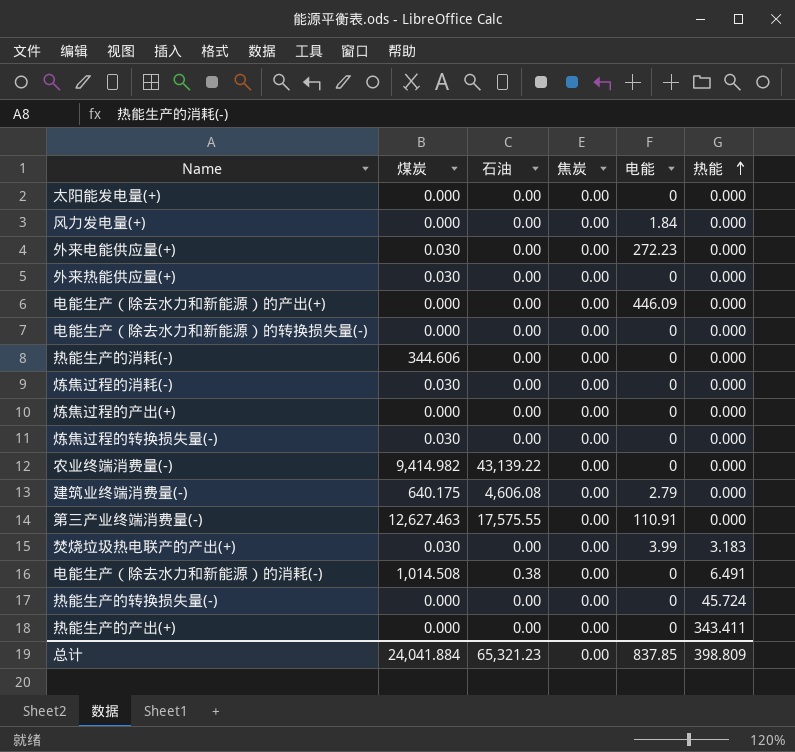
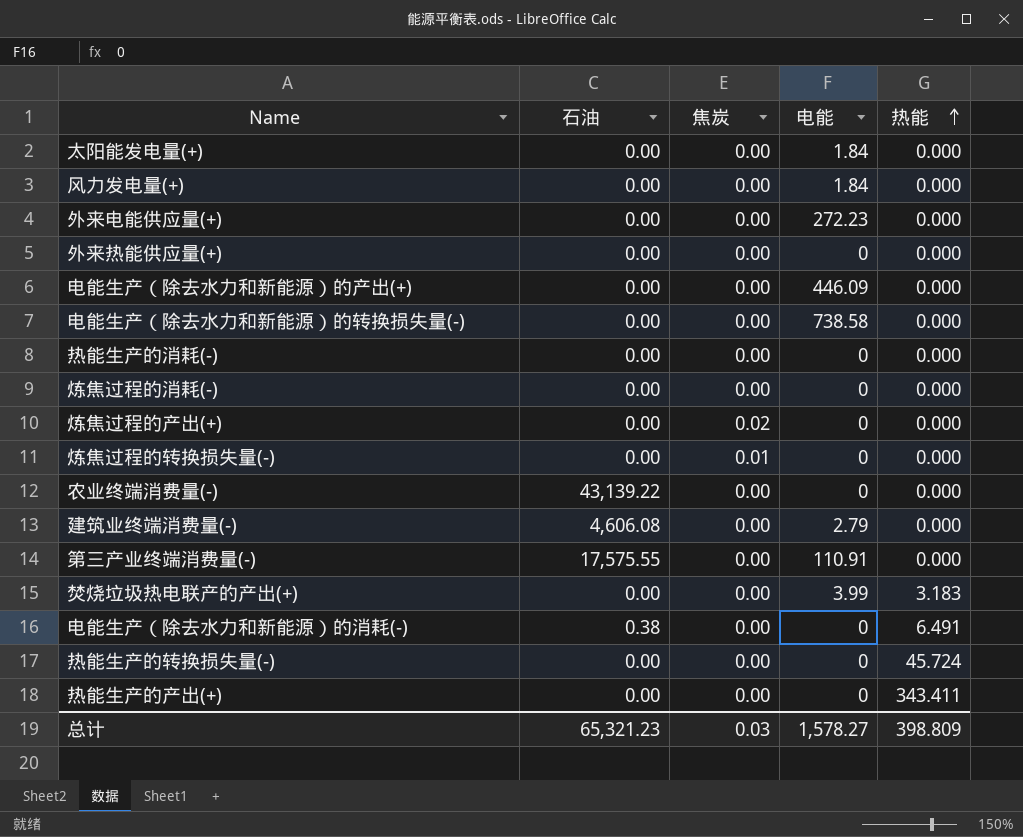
column 煤炭 | position: 2 -> none
太阳能发电量(+) | 电能: 0 -> 1.84
电能生产（除去水力和新能源）的转换损失量(-) | 电能: 0 -> 738.58
炼焦过程的产出(+) | 焦炭: 0.00 -> 0.02
炼焦过程的转换损失量(-) | 焦炭: 0.00 -> 0.01
总计 | 焦炭: 0.00 -> 0.03
总计 | 电能: 837.85 -> 1,578.27

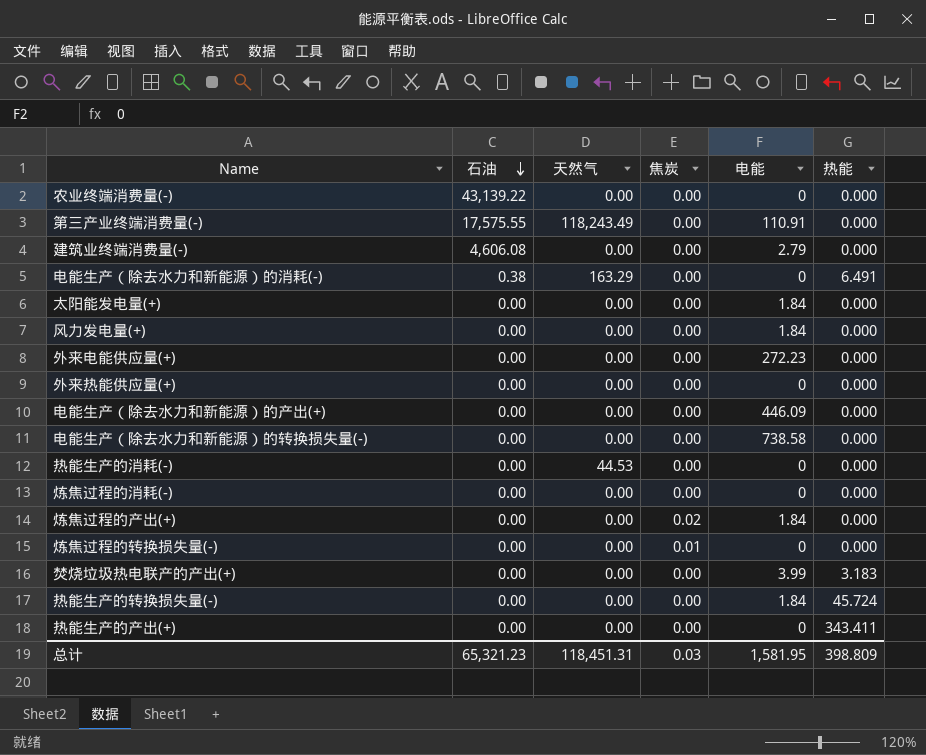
row order: 热能 ascending -> 石油 descending
column 天然气 | position: none -> 3
炼焦过程的产出(+) | 电能: 0 -> 1.84
热能生产的转换损失量(-) | 电能: 0 -> 1.84
总计 | 电能: 1,578.27 -> 1,581.95

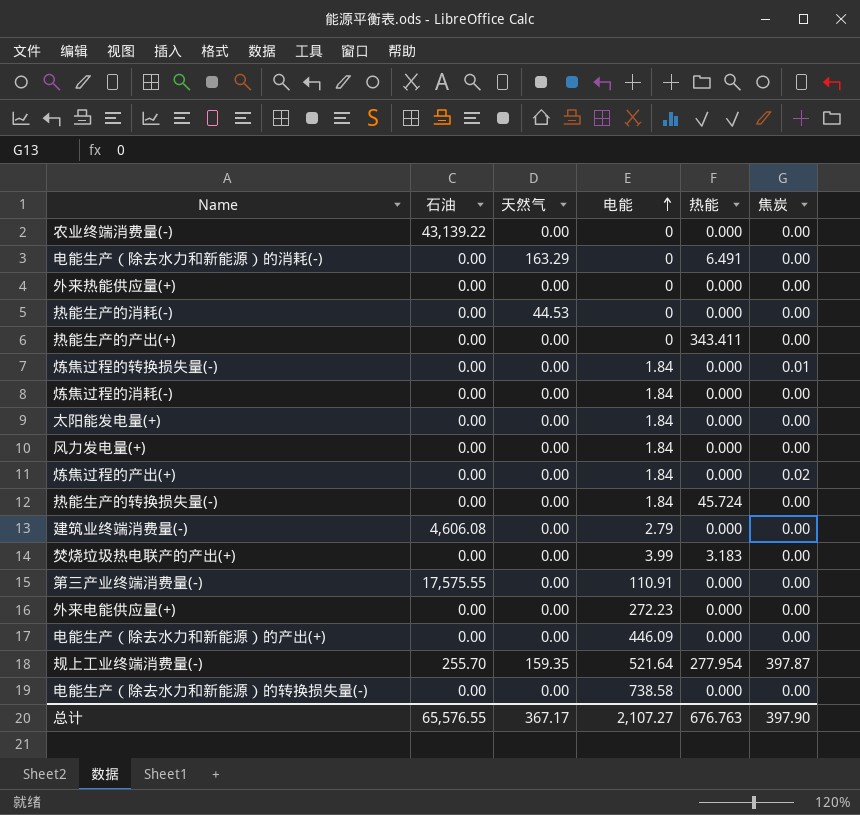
row order: 石油 descending -> 电能 ascending
column 焦炭 | position: 4 -> 6
电能生产（除去水力和新能源）的消耗(-) | 石油: 0.38 -> 0.00
炼焦过程的转换损失量(-) | 电能: 0 -> 1.84
炼焦过程的消耗(-) | 电能: 0 -> 1.84
第三产业终端消费量(-) | 天然气: 118,243.49 -> 0.00
row 规上工业终端消费量(-): none -> 255.70 | 159.35 | 521.64 | 277.954 | 397.87
总计 | 石油: 65,321.23 -> 65,576.55
总计 | 天然气: 118,451.31 -> 367.17
总计 | 电能: 1,581.95 -> 2,107.27
总计 | 热能: 398.809 -> 676.763
总计 | 焦炭: 0.03 -> 397.90

